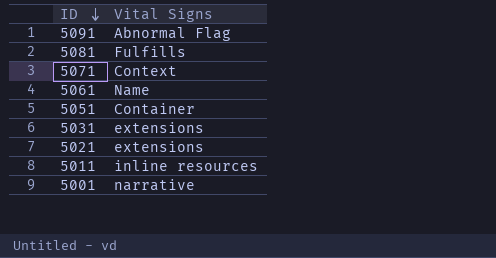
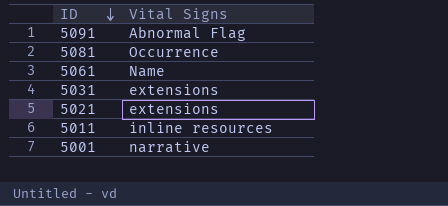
row 5071: Context -> none
row 5051: Container -> none
5081 | Vital Signs: Fulfills -> Occurrence

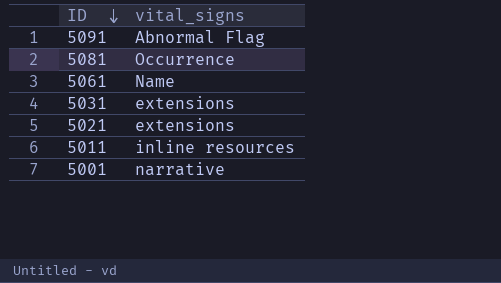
column name: Vital Signs -> vital_signs

